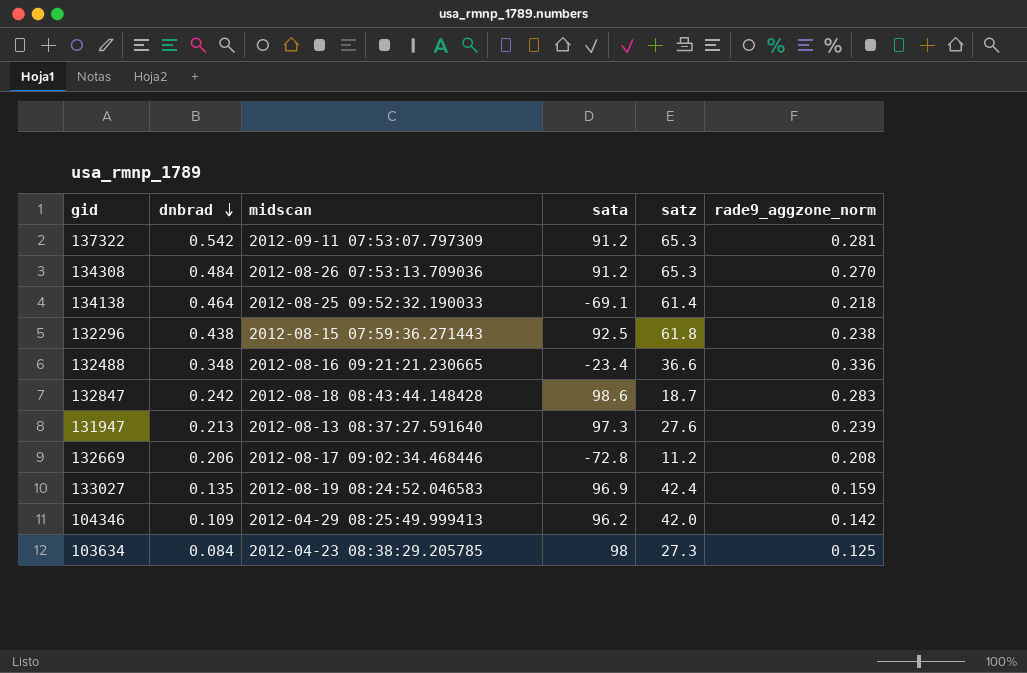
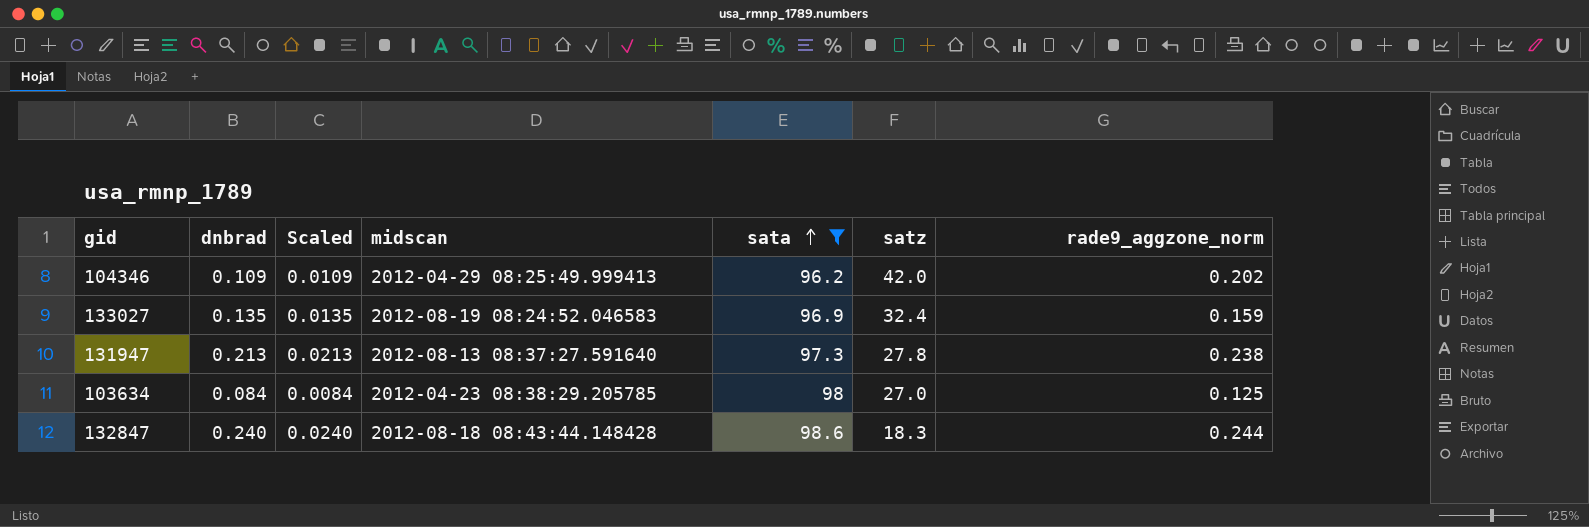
filter: none -> sata >= 96.2
row order: dnbrad descending -> sata ascending
column Scaled | formula: none -> [dnbrad] * 0.1
104346 | rade9_aggzone_norm: 0.142 -> 0.202
133027 | satz: 42.4 -> 32.4
131947 | satz: 27.6 -> 27.8
131947 | rade9_aggzone_norm: 0.239 -> 0.238
103634 | satz: 27.3 -> 27.0
132847 | dnbrad: 0.242 -> 0.240
132847 | satz: 18.7 -> 18.3
132847 | rade9_aggzone_norm: 0.283 -> 0.244

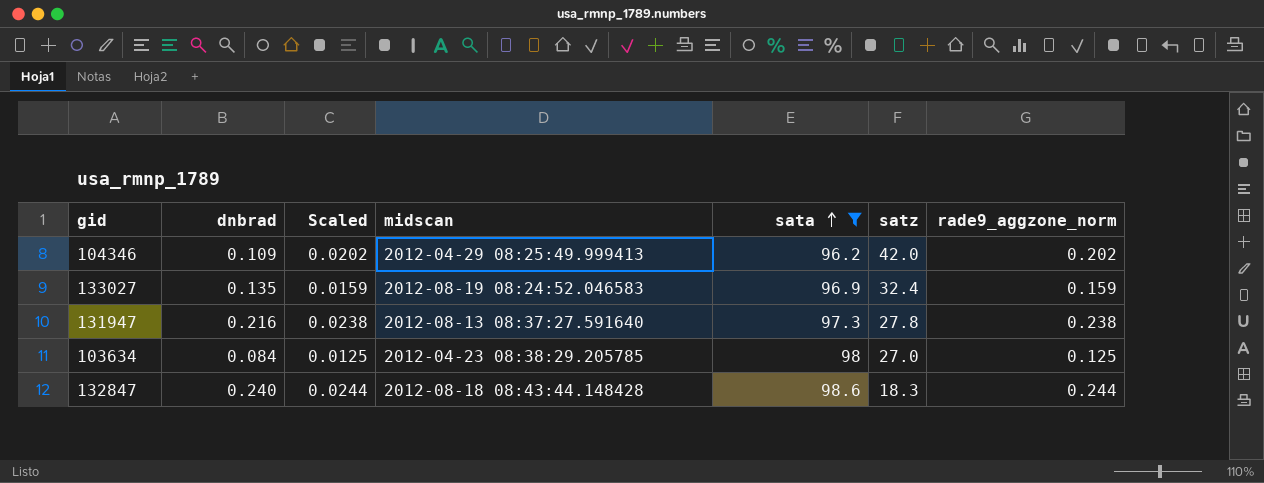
column Scaled | formula: [dnbrad] * 0.1 -> [rade9_aggzone_norm] * 0.1
131947 | dnbrad: 0.213 -> 0.216

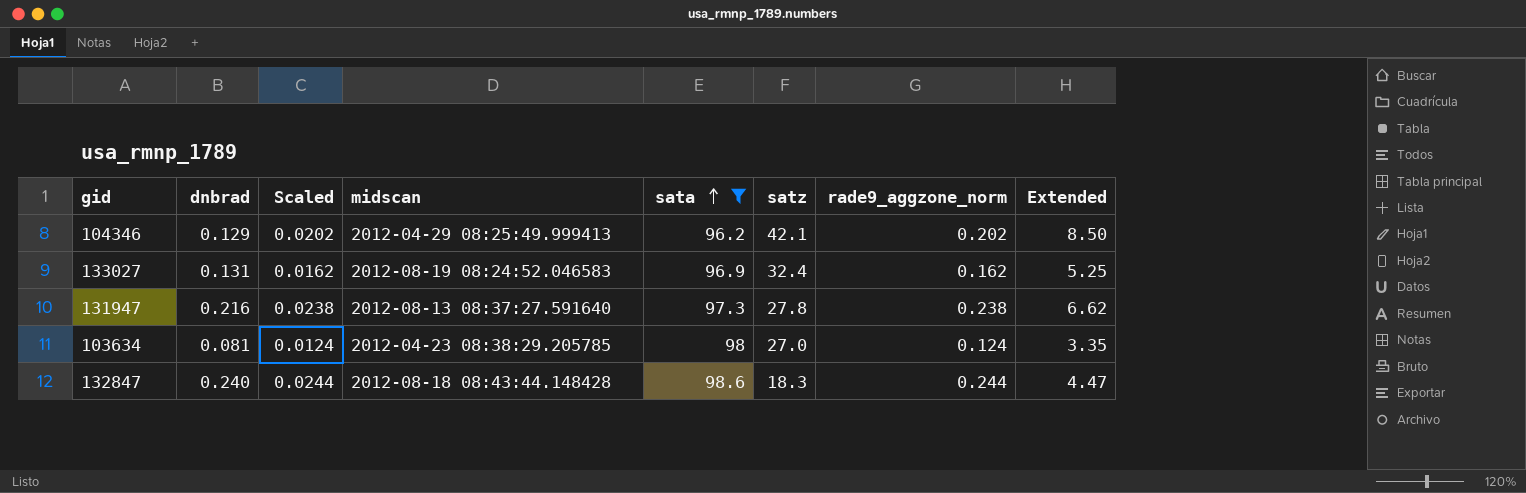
column Extended | formula: none -> [satz] * [rade9_aggzone_norm]
104346 | dnbrad: 0.109 -> 0.129
104346 | satz: 42.0 -> 42.1
133027 | dnbrad: 0.135 -> 0.131
133027 | Scaled: 0.0159 -> 0.0162
133027 | rade9_aggzone_norm: 0.159 -> 0.162
103634 | dnbrad: 0.084 -> 0.081
103634 | Scaled: 0.0125 -> 0.0124
103634 | rade9_aggzone_norm: 0.125 -> 0.124

